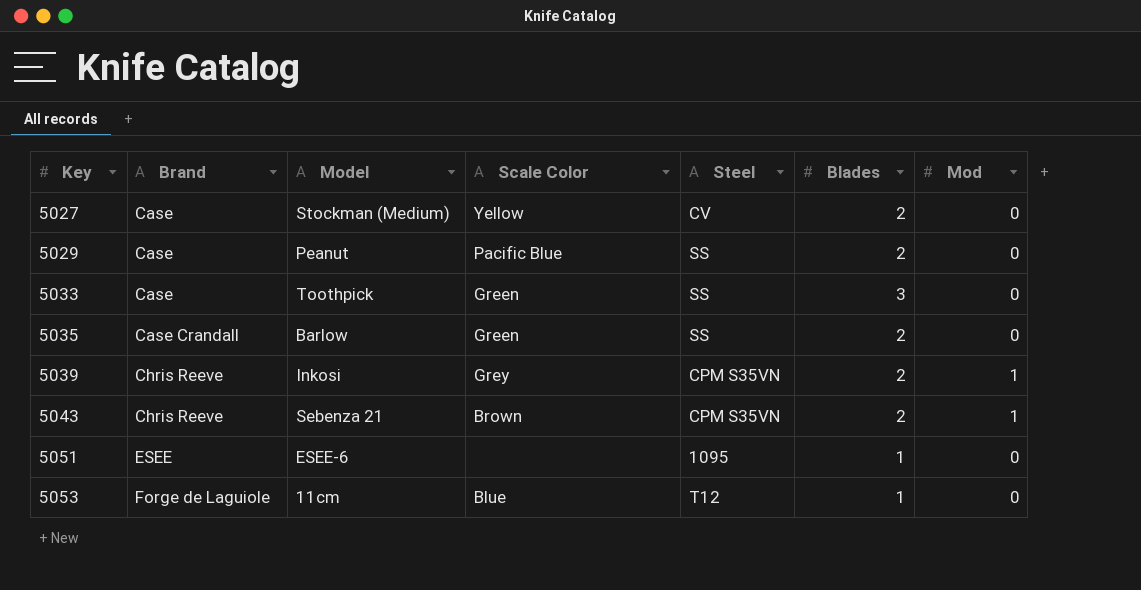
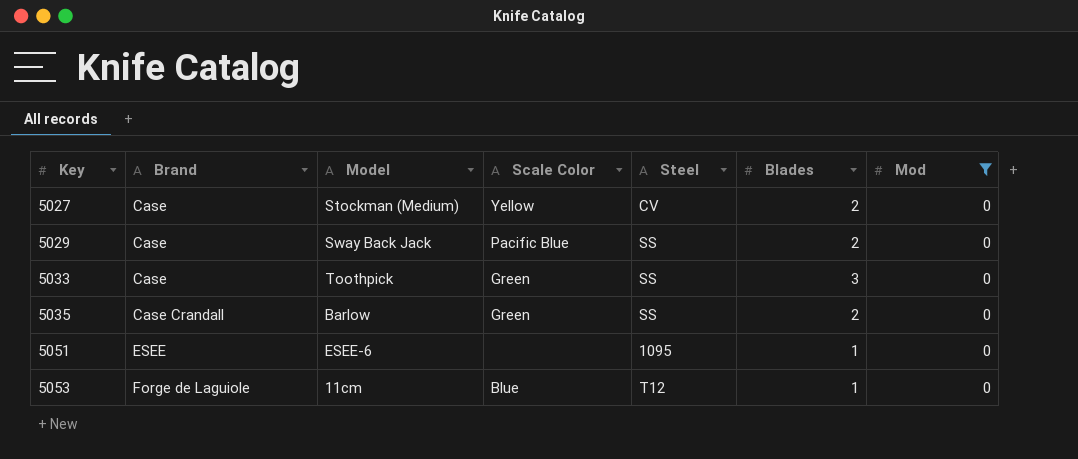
filter: none -> Mod = 0
5029 | Model: Peanut -> Sway Back Jack

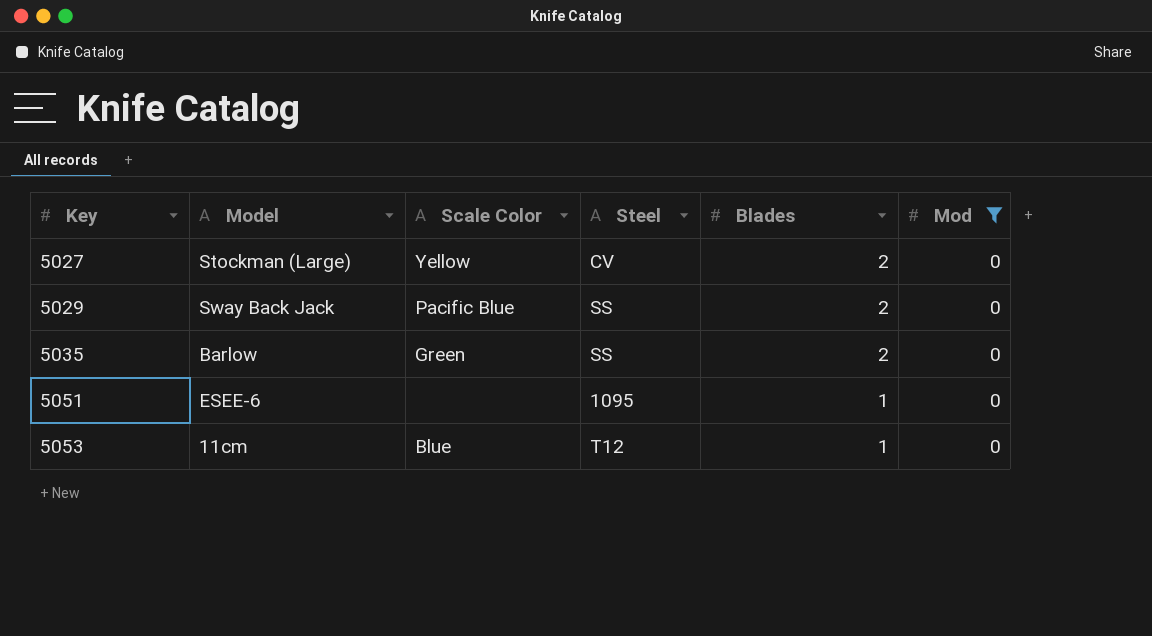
column Brand | position: 2 -> none
row 5033: Case | Toothpick | Green | SS | 3 | 0 -> none
5027 | Model: Stockman (Medium) -> Stockman (Large)

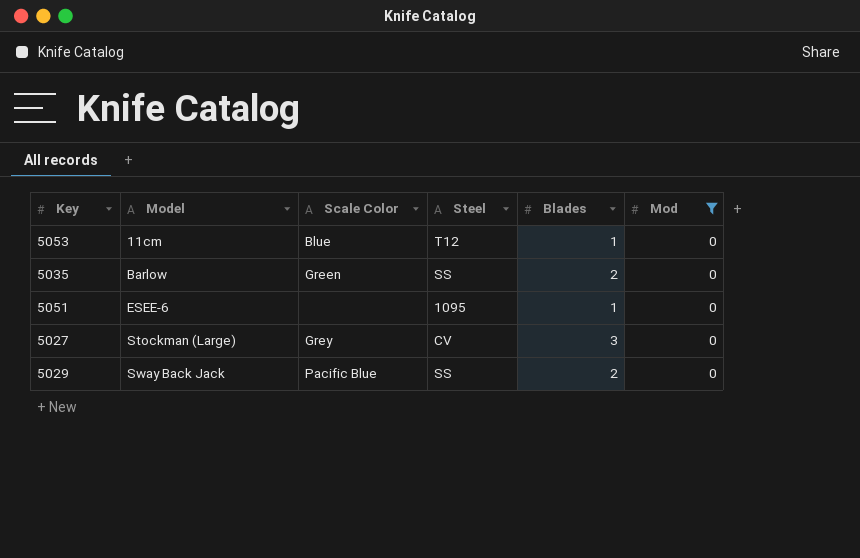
row order: Key ascending -> Model ascending
5027 | Scale Color: Yellow -> Grey
5027 | Blades: 2 -> 3

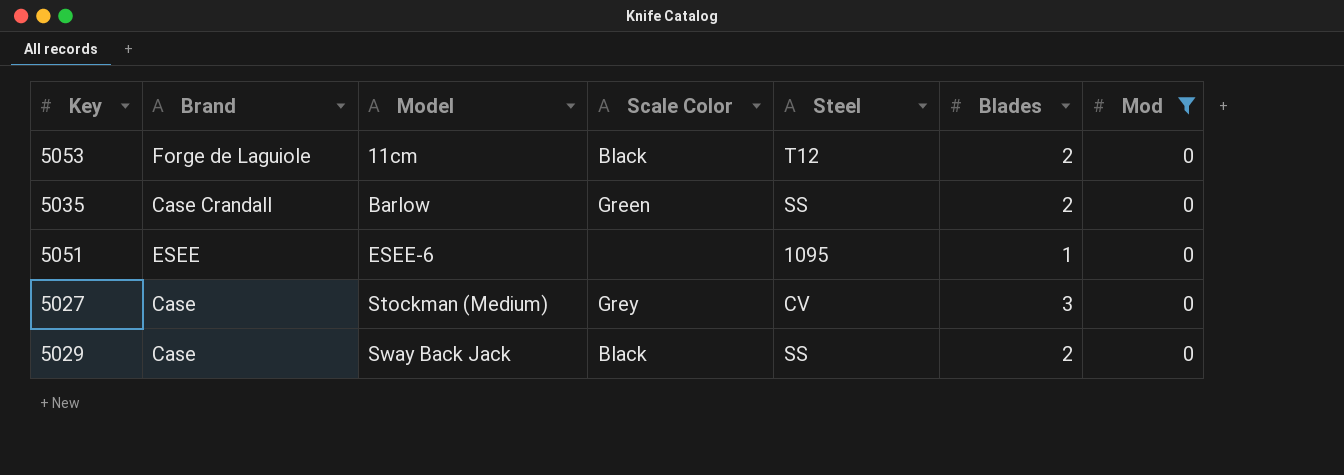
column Brand | position: none -> 2
5053 | Scale Color: Blue -> Black
5053 | Blades: 1 -> 2
5027 | Model: Stockman (Large) -> Stockman (Medium)
5029 | Scale Color: Pacific Blue -> Black

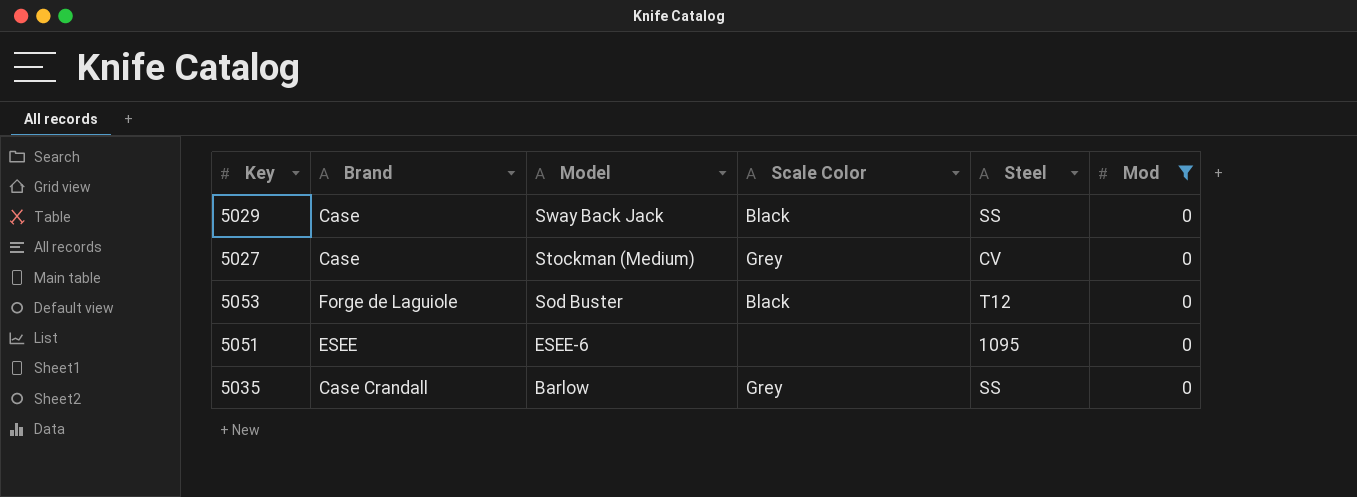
row order: Model ascending -> Model descending
column Blades | position: 6 -> none
5053 | Model: 11cm -> Sod Buster
5035 | Scale Color: Green -> Grey

